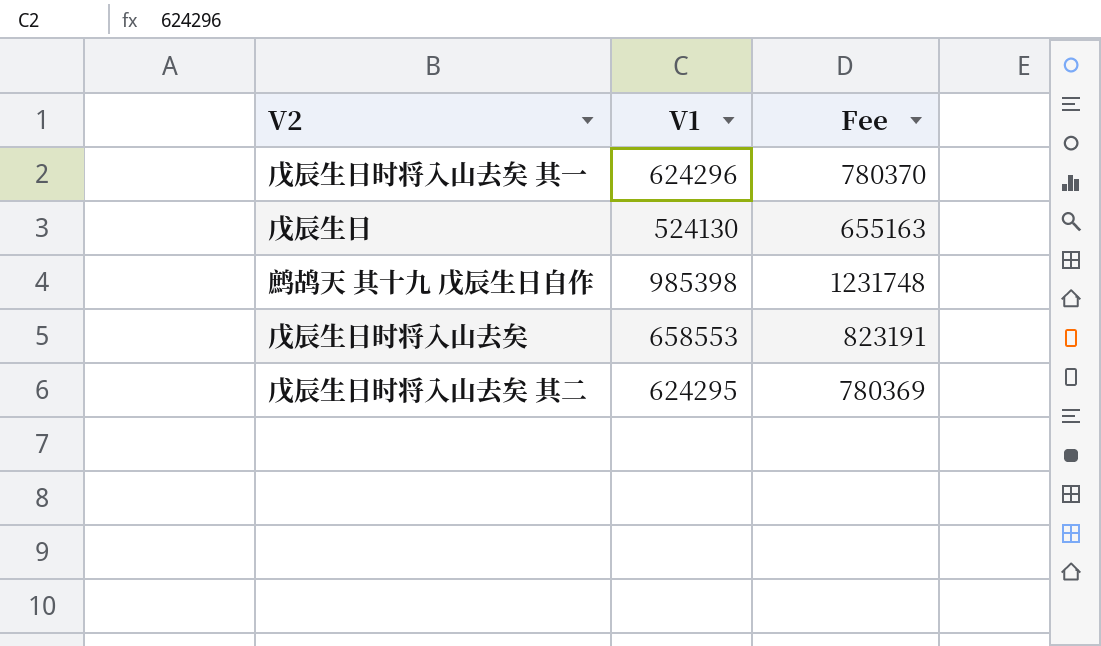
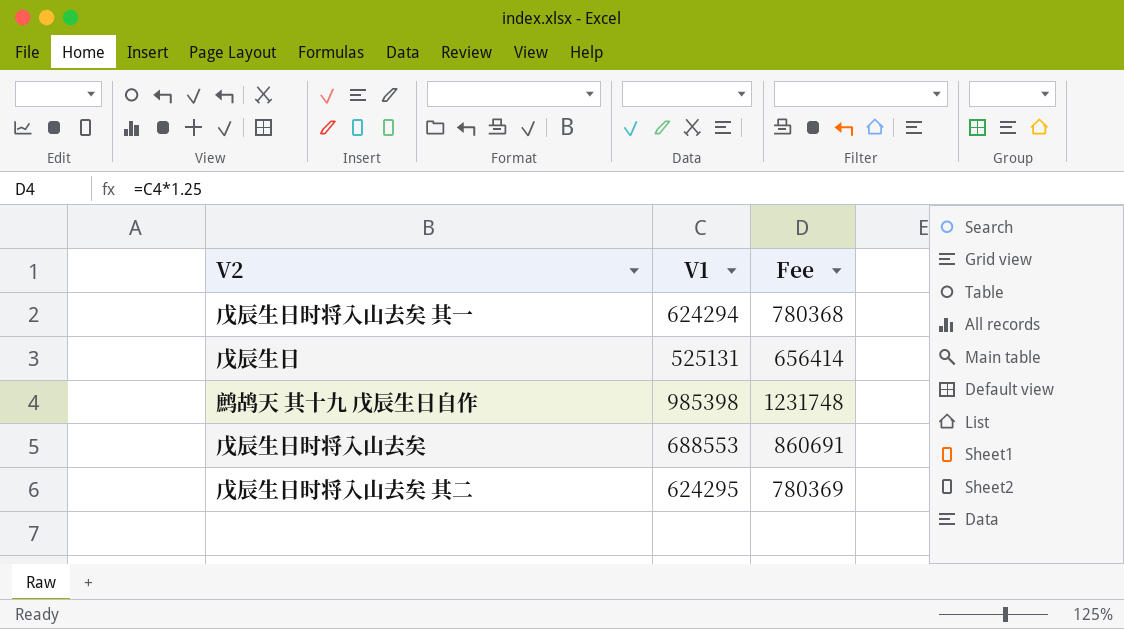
戊辰生日时将入山去矣 其一 | V1: 624296 -> 624294
戊辰生日时将入山去矣 其一 | Fee: 780370 -> 780368
戊辰生日 | V1: 524130 -> 525131
戊辰生日 | Fee: 655163 -> 656414
戊辰生日时将入山去矣 | V1: 658553 -> 688553
戊辰生日时将入山去矣 | Fee: 823191 -> 860691

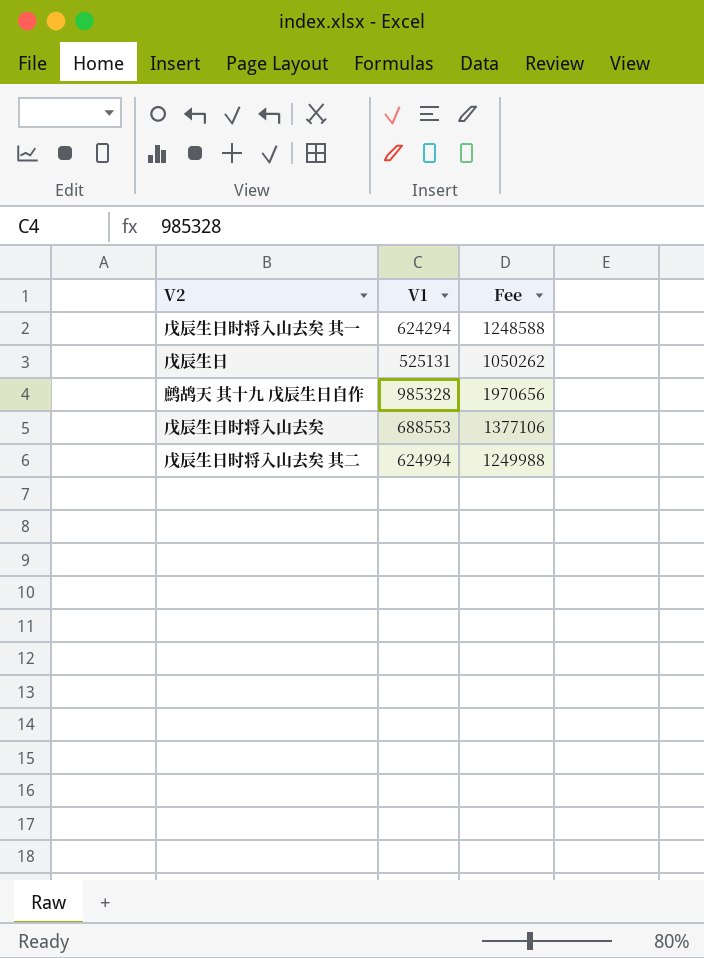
column Fee | formula: [V1] * 1.25 -> [V1] * 2
鹧鸪天 其十九 戊辰生日自作 | V1: 985398 -> 985328
戊辰生日时将入山去矣 其二 | V1: 624295 -> 624994

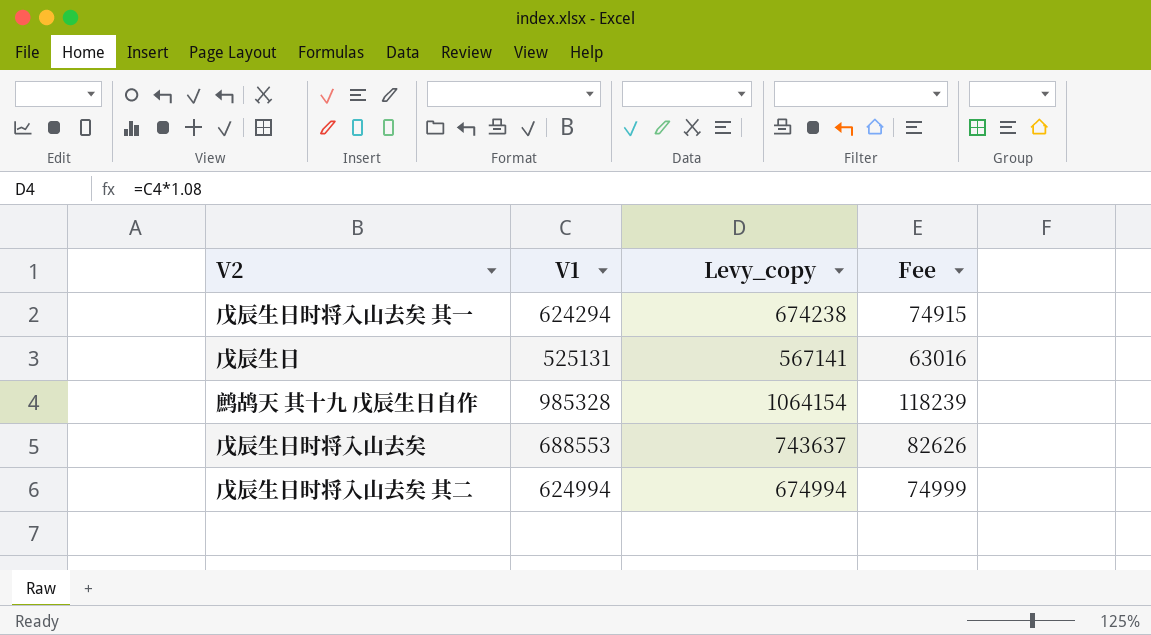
column Levy_copy | formula: none -> [V1] * 1.08
column Fee | formula: [V1] * 2 -> [V1] * 0.12

